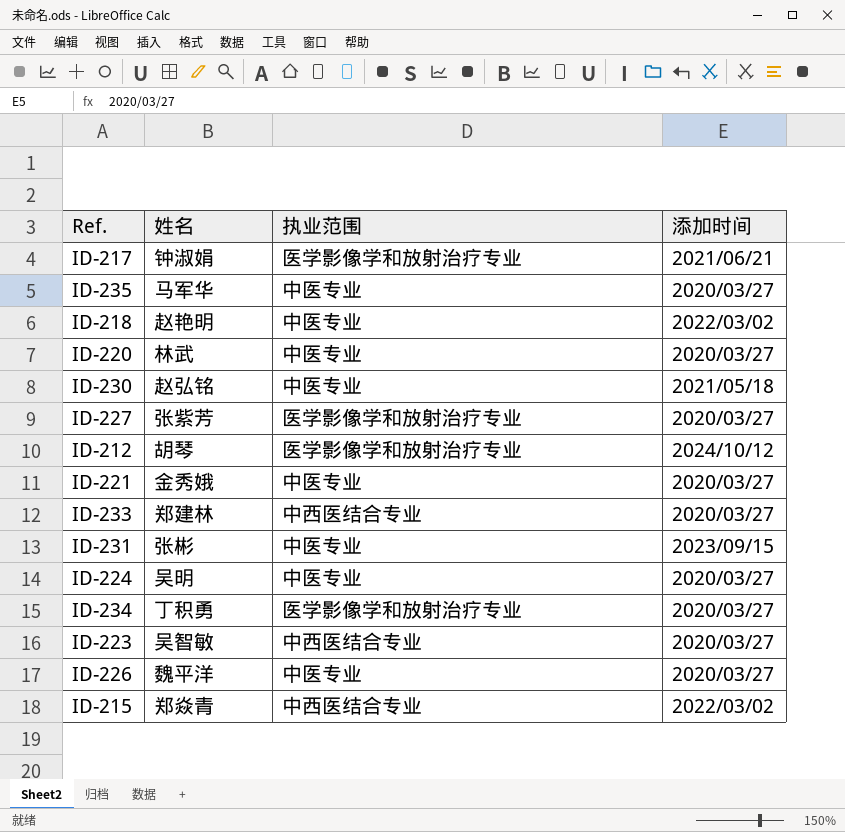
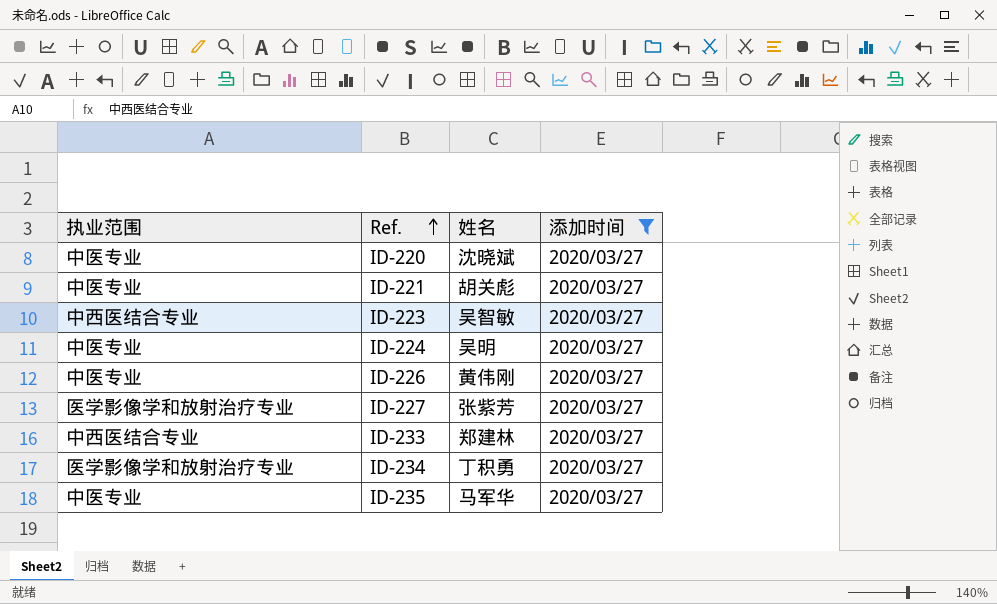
filter: none -> 添加时间 = 2020/03/27
row order: none -> Ref. ascending
column 执业范围 | position: 3 -> 1
ID-220 | 姓名: 林武 -> 沈晓斌
ID-221 | 姓名: 金秀娥 -> 胡关彪
ID-226 | 姓名: 魏平洋 -> 黄伟刚

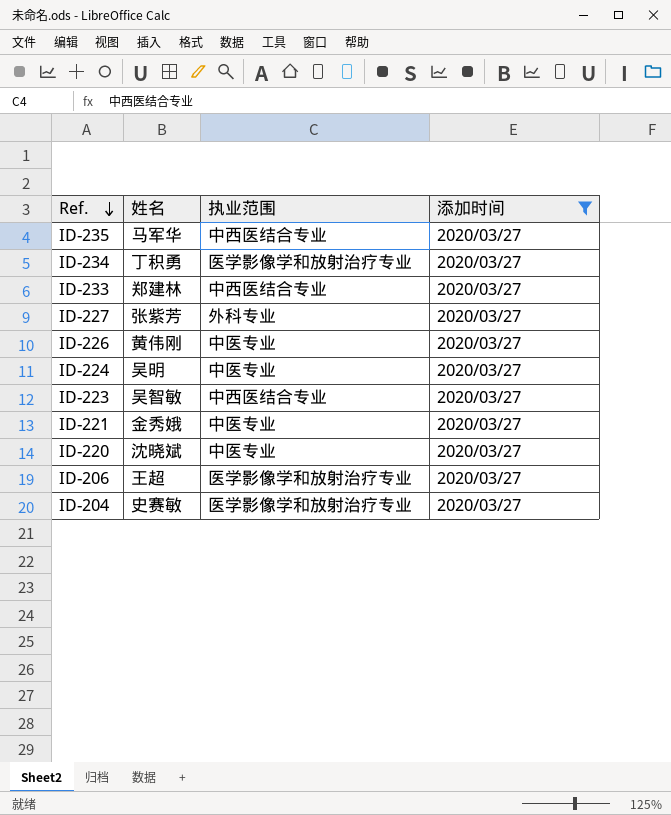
row order: Ref. ascending -> Ref. descending
column 执业范围 | position: 1 -> 3
ID-235 | 执业范围: 中医专业 -> 中西医结合专业
ID-227 | 执业范围: 医学影像学和放射治疗专业 -> 外科专业
ID-221 | 姓名: 胡关彪 -> 金秀娥
row ID-206: none -> 王超 | 医学影像学和放射治疗专业 | 2020/03/27
row ID-204: none -> 史赛敏 | 医学影像学和放射治疗专业 | 2020/03/27

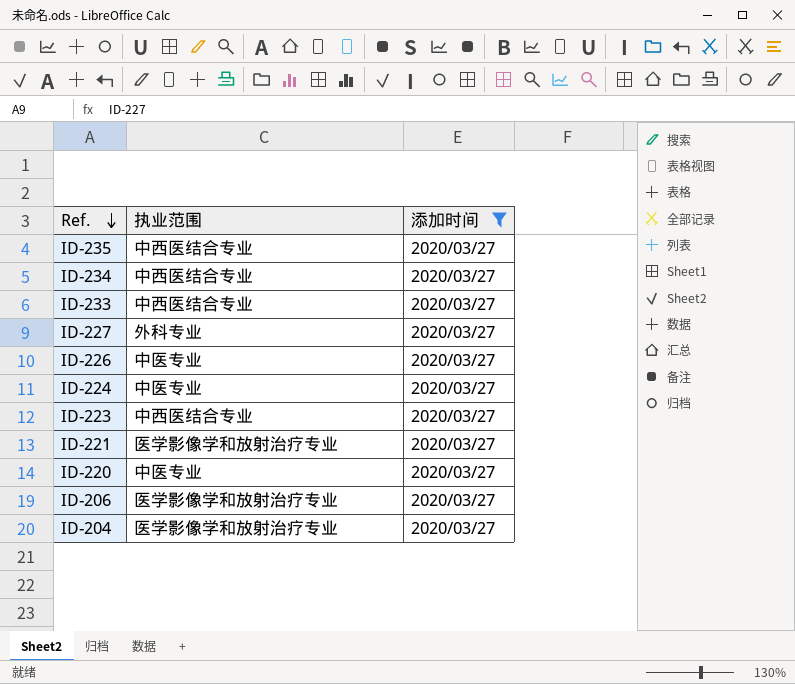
column 姓名 | position: 2 -> none
ID-234 | 执业范围: 医学影像学和放射治疗专业 -> 中西医结合专业
ID-221 | 执业范围: 中医专业 -> 医学影像学和放射治疗专业

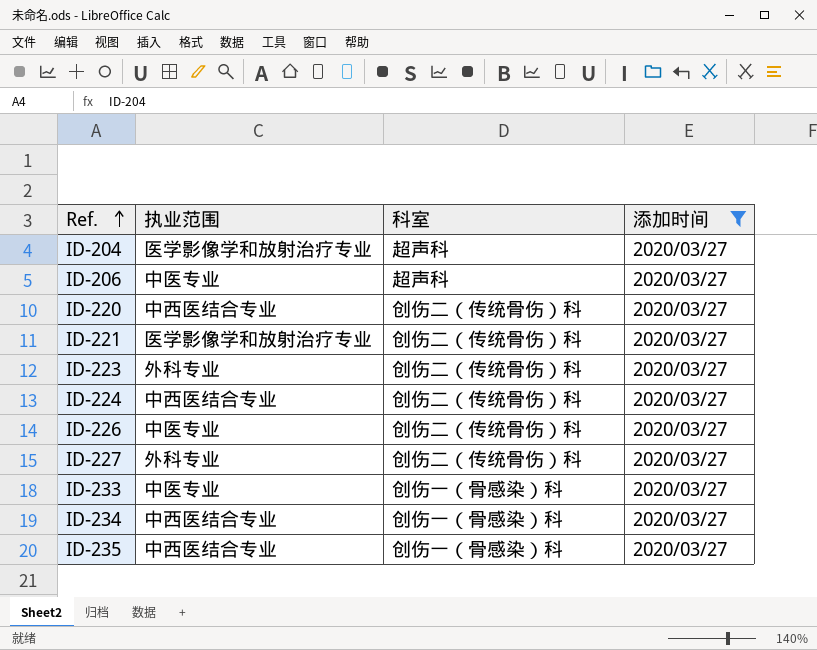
row order: Ref. descending -> Ref. ascending
column 科室 | position: none -> 3
ID-206 | 执业范围: 医学影像学和放射治疗专业 -> 中医专业
ID-220 | 执业范围: 中医专业 -> 中西医结合专业
ID-223 | 执业范围: 中西医结合专业 -> 外科专业
ID-224 | 执业范围: 中医专业 -> 中西医结合专业
ID-233 | 执业范围: 中西医结合专业 -> 中医专业

